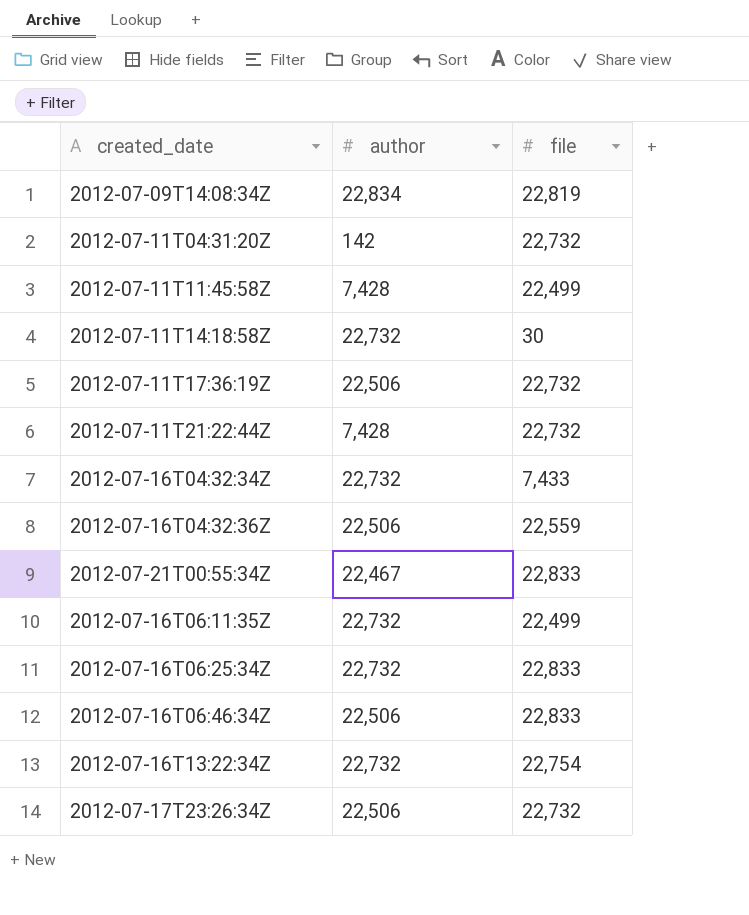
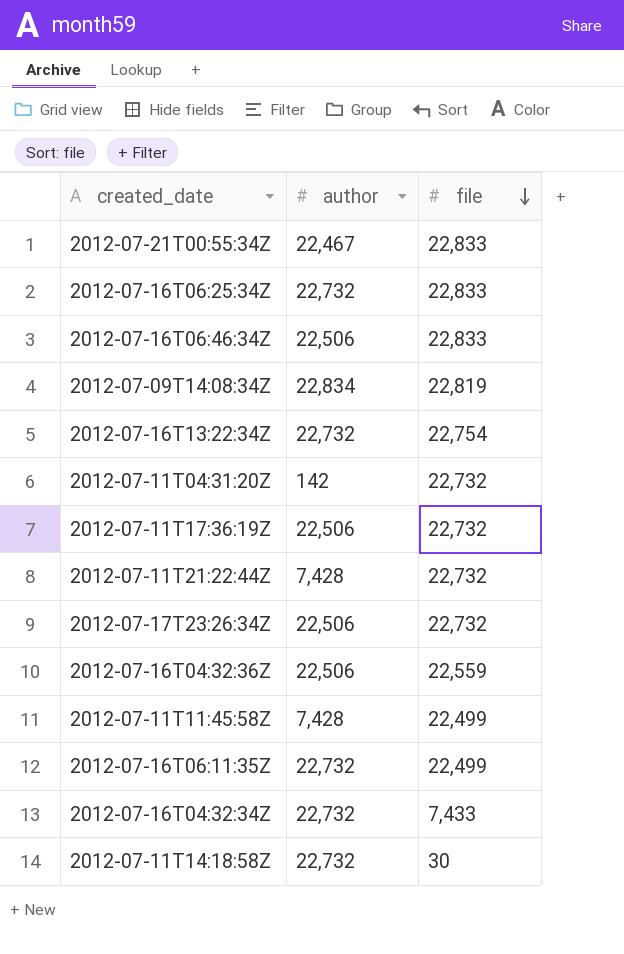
row order: none -> file descending

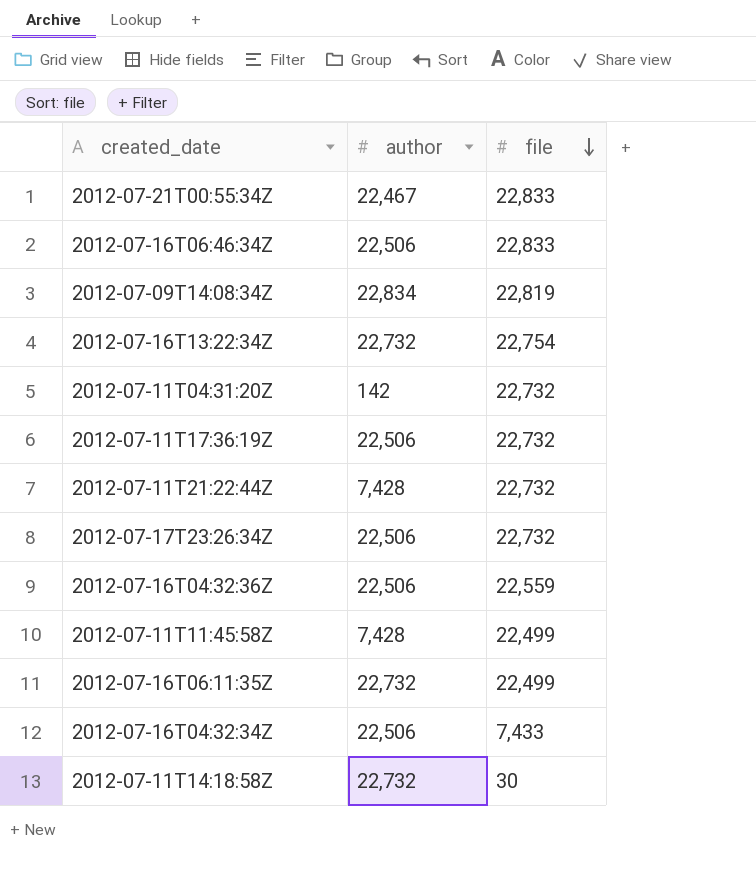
row 2012-07-16T06:25:34Z: 22,732 | 22,833 -> none
2012-07-16T04:32:34Z | author: 22,732 -> 22,506

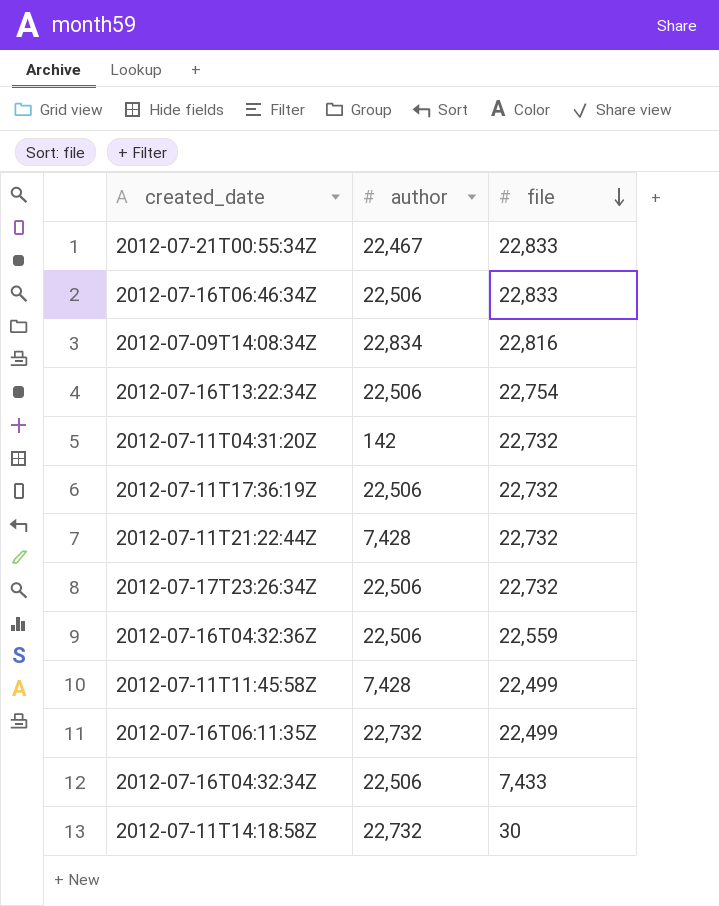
2012-07-09T14:08:34Z | file: 22,819 -> 22,816
2012-07-16T13:22:34Z | author: 22,732 -> 22,506

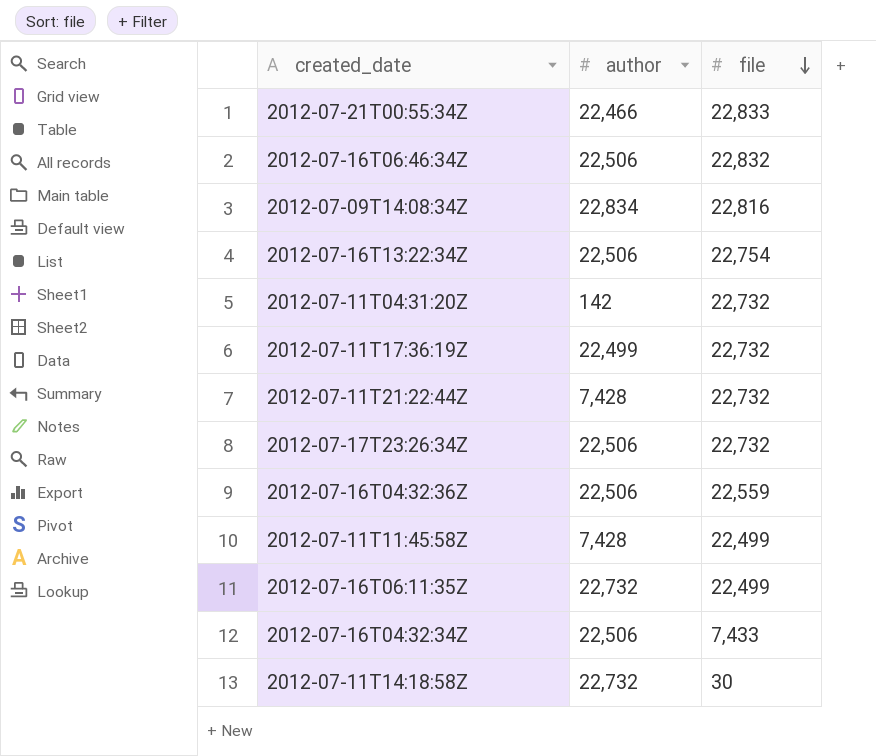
2012-07-21T00:55:34Z | author: 22,467 -> 22,466
2012-07-16T06:46:34Z | file: 22,833 -> 22,832
2012-07-11T17:36:19Z | author: 22,506 -> 22,499

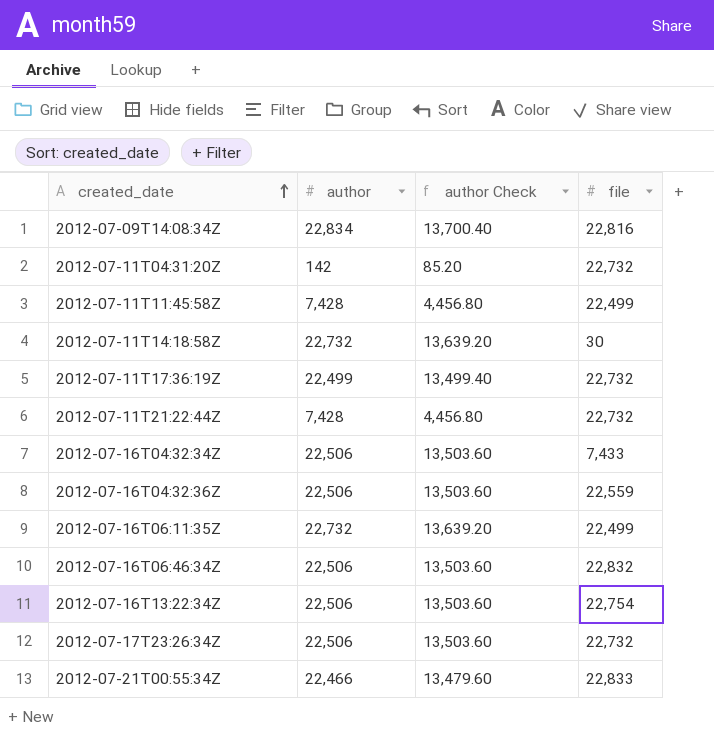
row order: file descending -> created_date ascending
column author Check | formula: none -> [author] * 0.6

